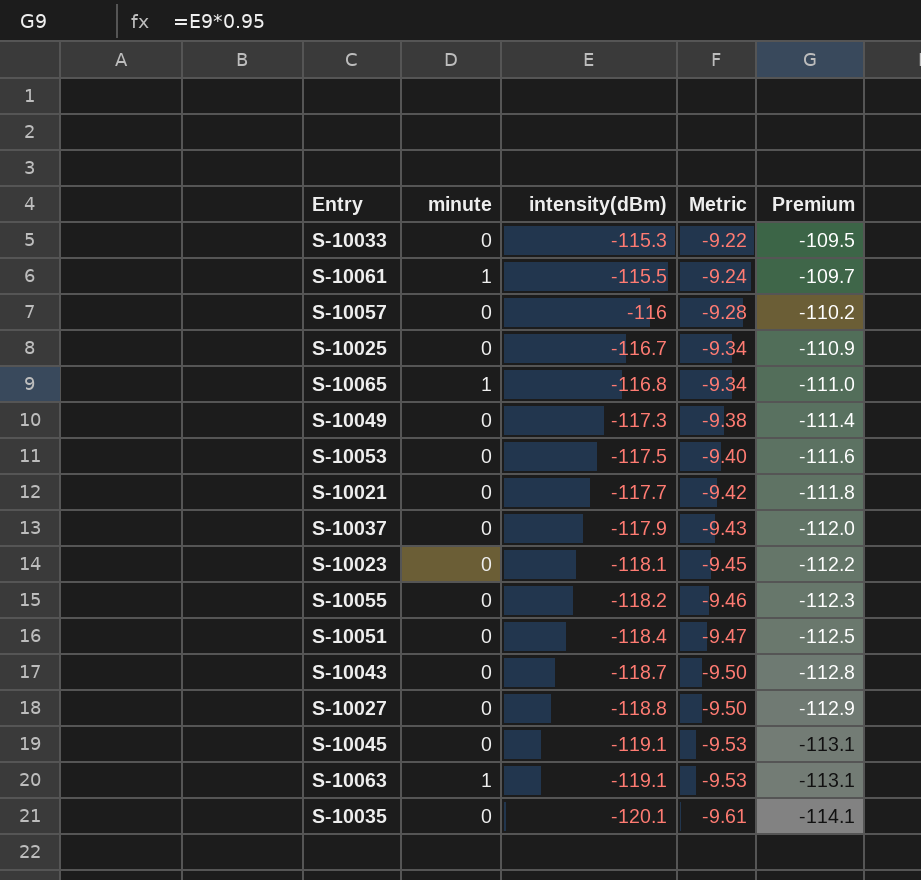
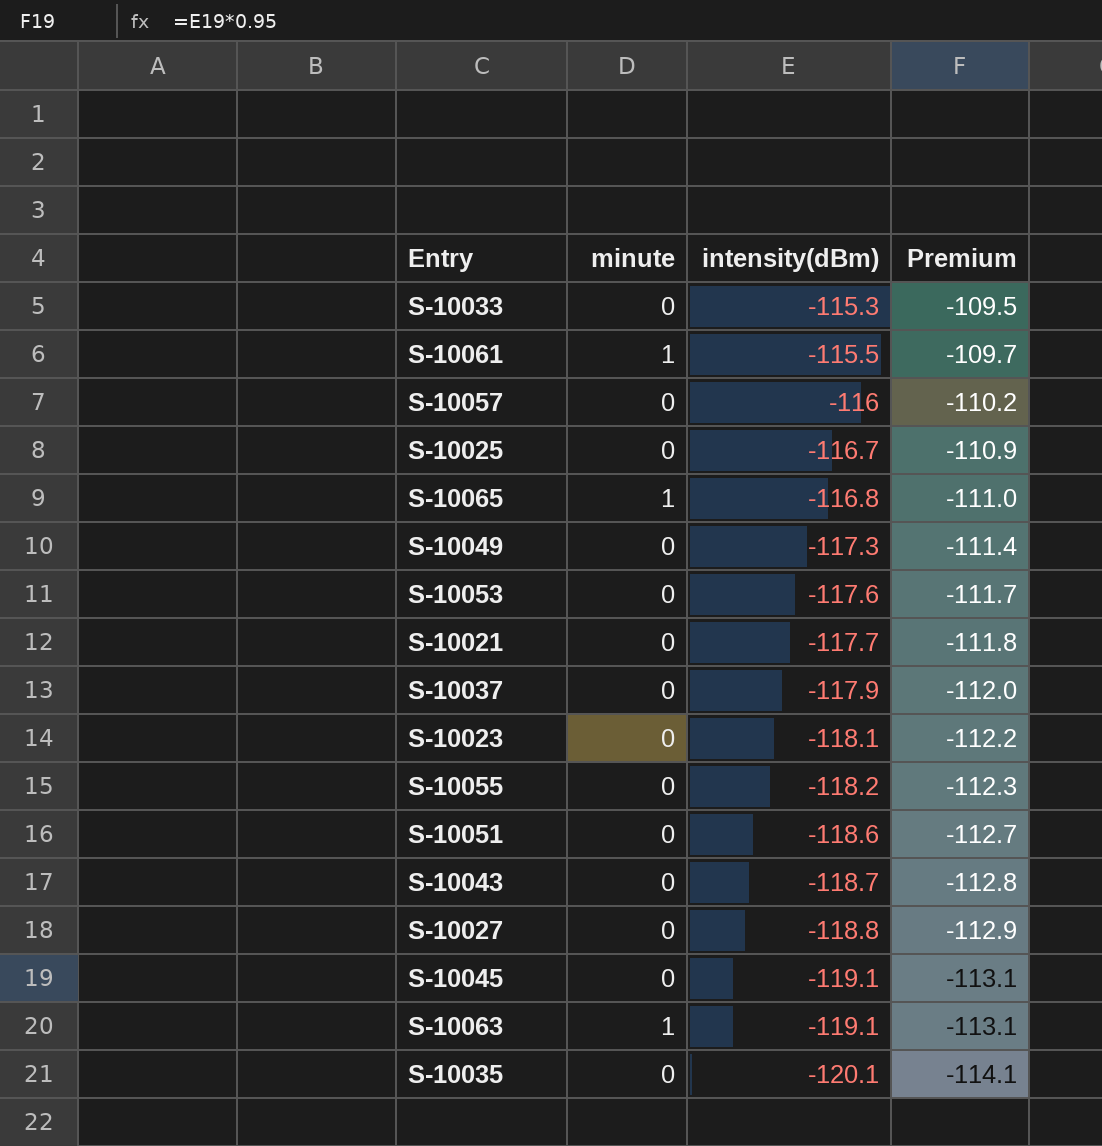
column Metric | formula: [intensity(dBm)] * 0.08 -> none
S-10053 | intensity(dBm): -117.5 -> -117.6
S-10053 | Premium: -111.6 -> -111.7
S-10051 | intensity(dBm): -118.4 -> -118.6
S-10051 | Premium: -112.5 -> -112.7

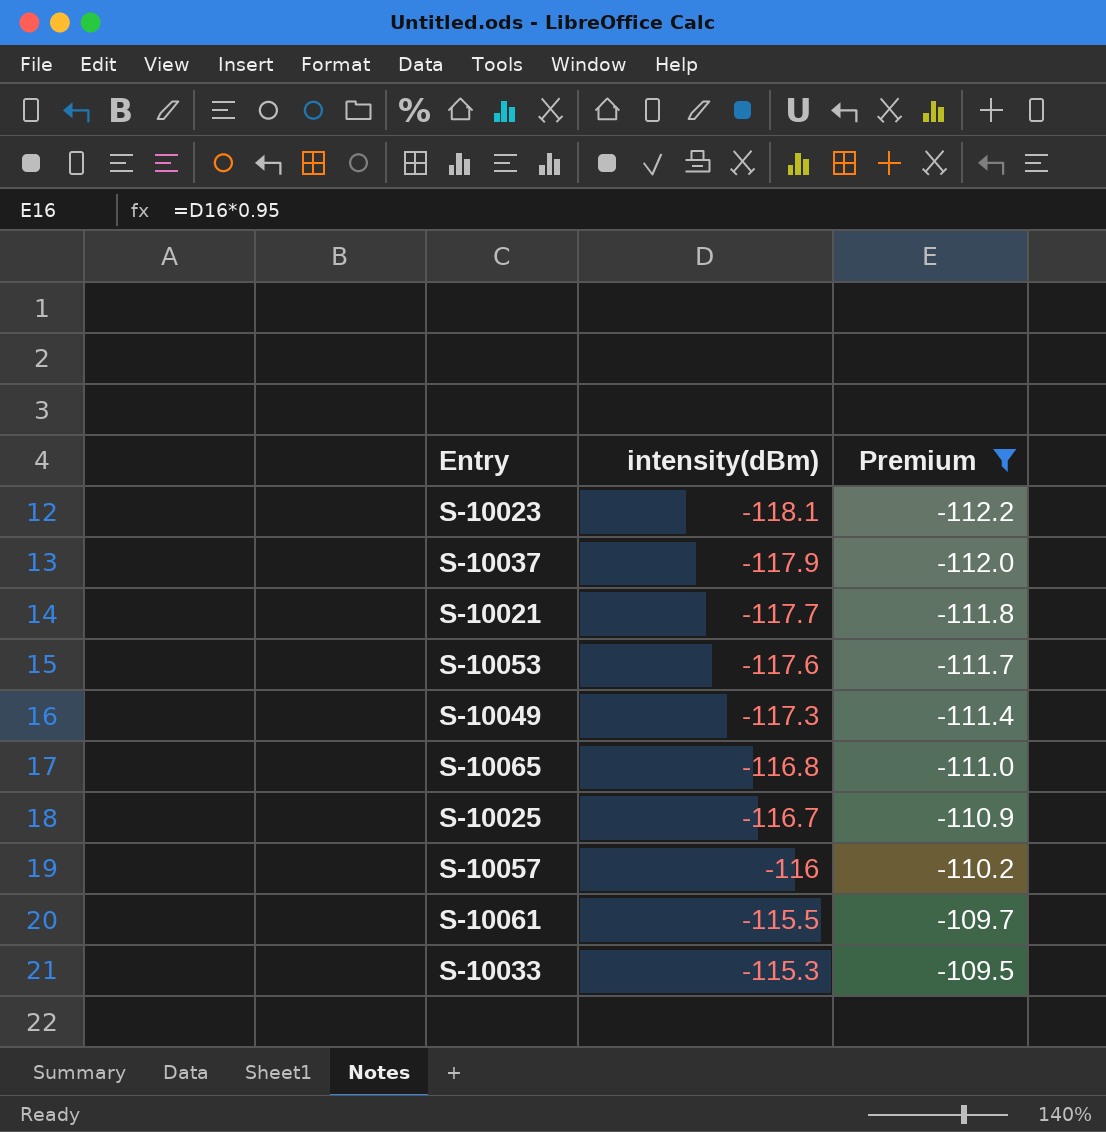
filter: none -> Premium >= -112.2
row order: intensity(dBm) descending -> intensity(dBm) ascending
column minute | position: 2 -> none

